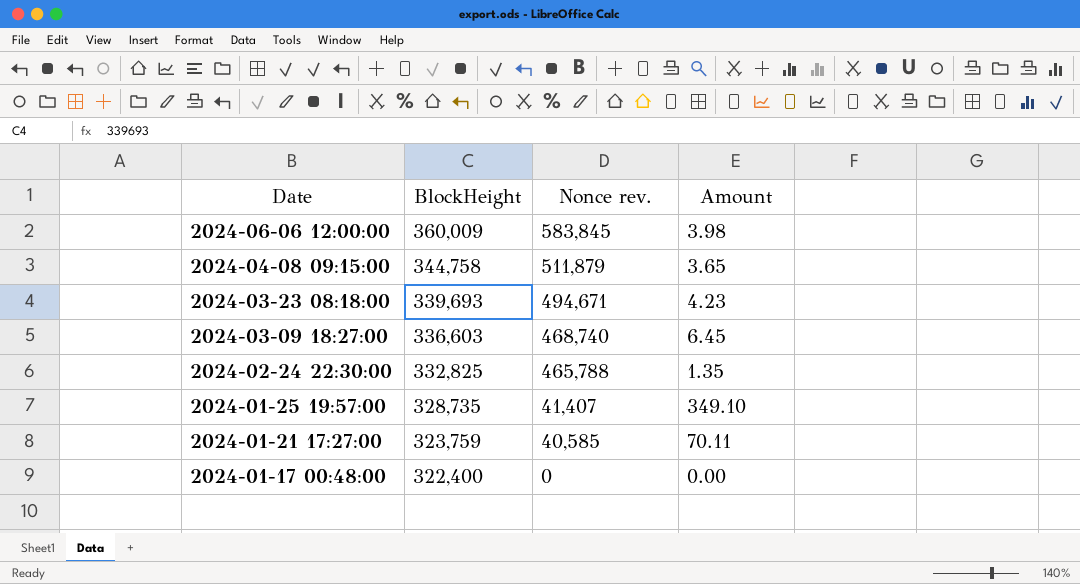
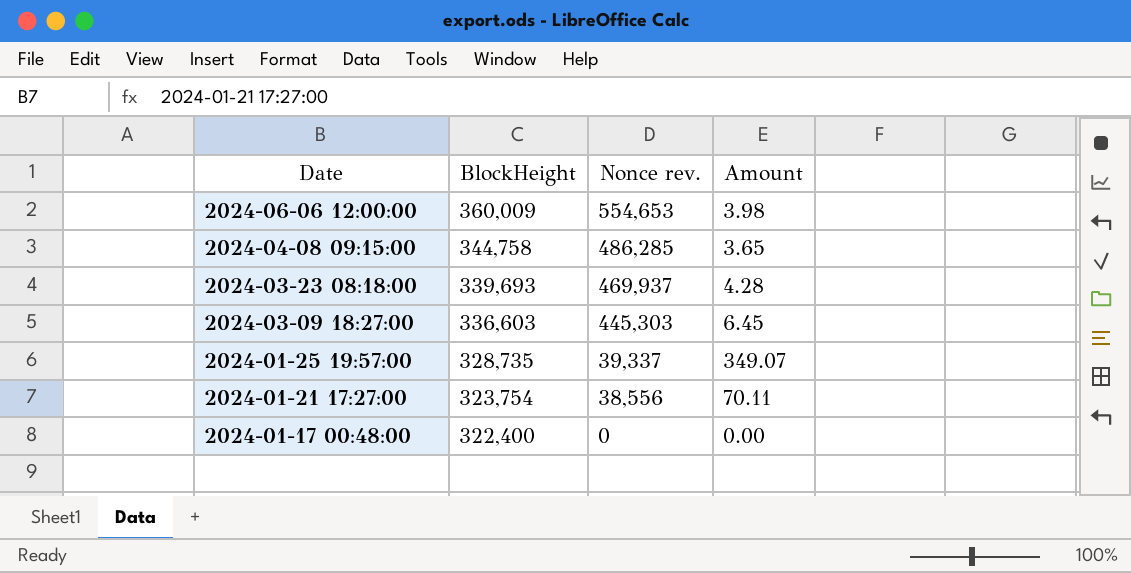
row 2024-02-24 22:30:00: 332,825 | 465,788 | 1.35 -> none
2024-06-06 12:00:00 | Nonce rev.: 583,845 -> 554,653
2024-04-08 09:15:00 | Nonce rev.: 511,879 -> 486,285
2024-03-23 08:18:00 | Nonce rev.: 494,671 -> 469,937
2024-03-23 08:18:00 | Amount: 4.23 -> 4.28
2024-03-09 18:27:00 | Nonce rev.: 468,740 -> 445,303
2024-01-25 19:57:00 | Nonce rev.: 41,407 -> 39,337
2024-01-25 19:57:00 | Amount: 349.10 -> 349.07
2024-01-21 17:27:00 | BlockHeight: 323,759 -> 323,754
2024-01-21 17:27:00 | Nonce rev.: 40,585 -> 38,556

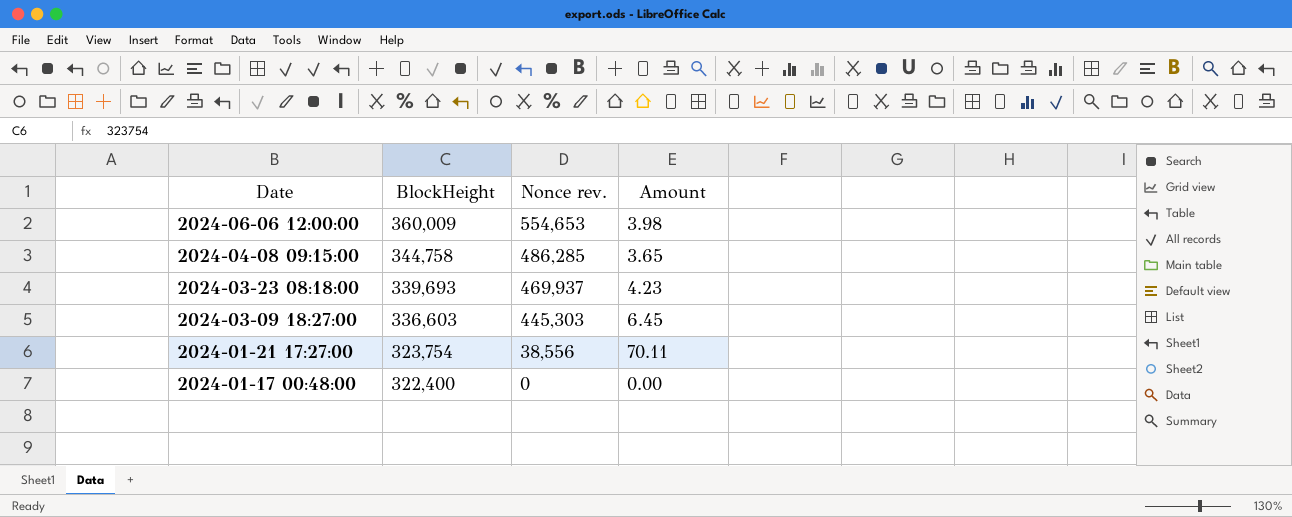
row 2024-01-25 19:57:00: 328,735 | 39,337 | 349.07 -> none
2024-03-23 08:18:00 | Amount: 4.28 -> 4.23

